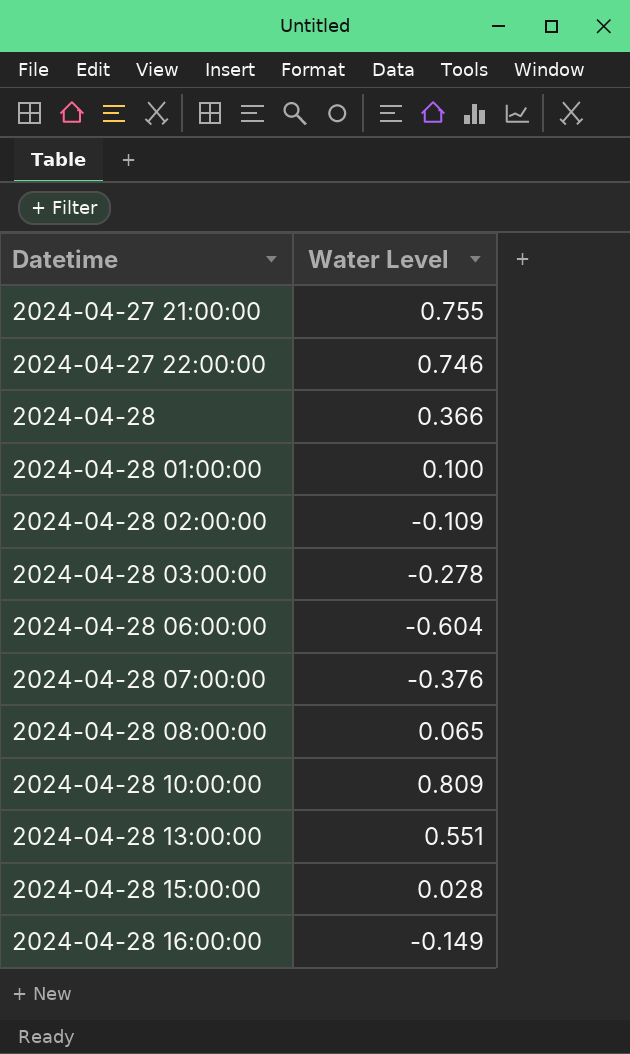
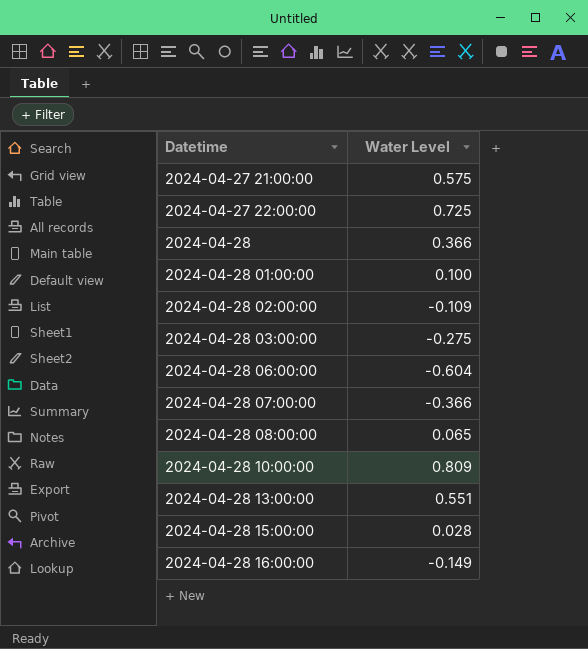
2024-04-27 21:00:00 | Water Level: 0.755 -> 0.575
2024-04-27 22:00:00 | Water Level: 0.746 -> 0.725
2024-04-28 03:00:00 | Water Level: -0.278 -> -0.275
2024-04-28 07:00:00 | Water Level: -0.376 -> -0.366

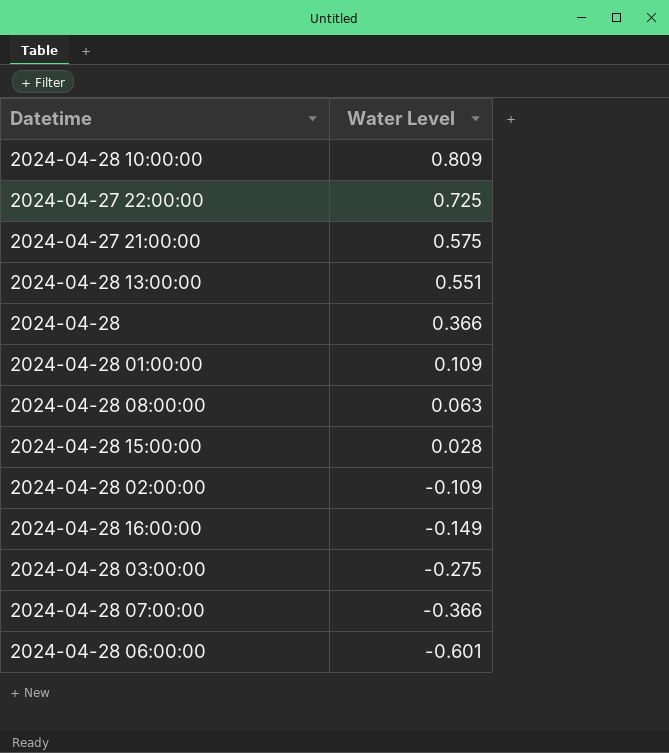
row order: Datetime ascending -> Water Level descending
2024-04-28 01:00:00 | Water Level: 0.100 -> 0.109
2024-04-28 08:00:00 | Water Level: 0.065 -> 0.063
2024-04-28 06:00:00 | Water Level: -0.604 -> -0.601

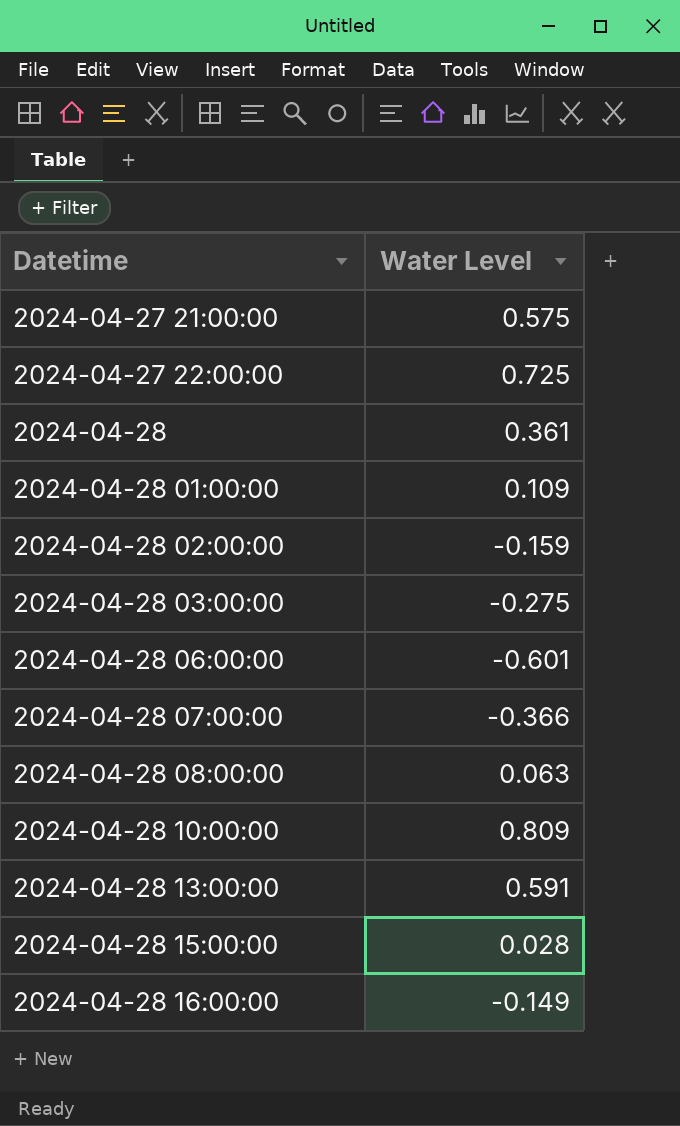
row order: Water Level descending -> Datetime ascending
2024-04-28 | Water Level: 0.366 -> 0.361
2024-04-28 02:00:00 | Water Level: -0.109 -> -0.159
2024-04-28 13:00:00 | Water Level: 0.551 -> 0.591

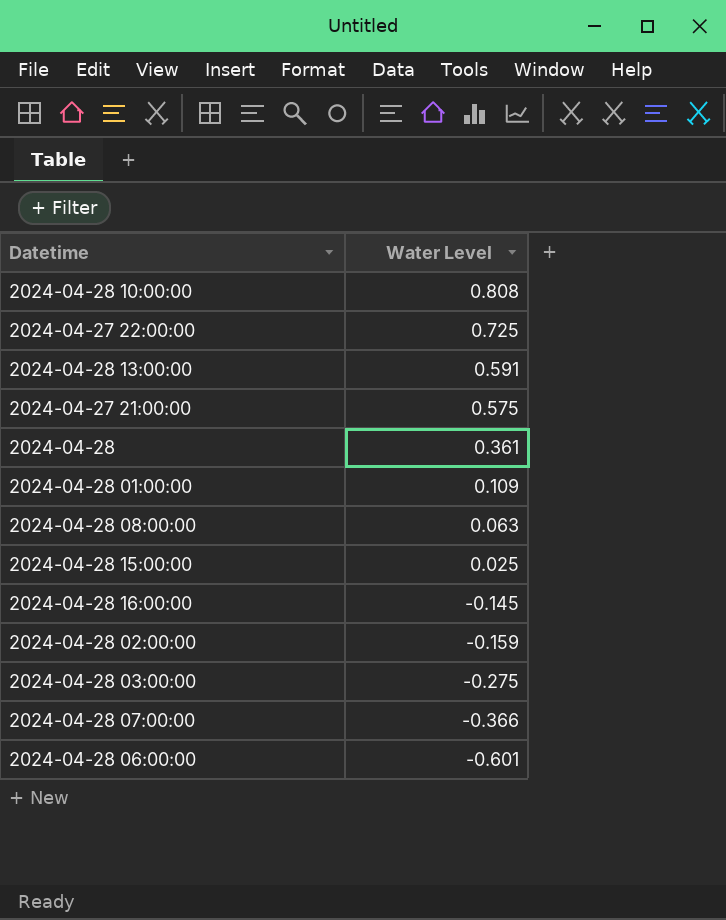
row order: Datetime ascending -> Water Level descending
2024-04-28 10:00:00 | Water Level: 0.809 -> 0.808
2024-04-28 15:00:00 | Water Level: 0.028 -> 0.025
2024-04-28 16:00:00 | Water Level: -0.149 -> -0.145

